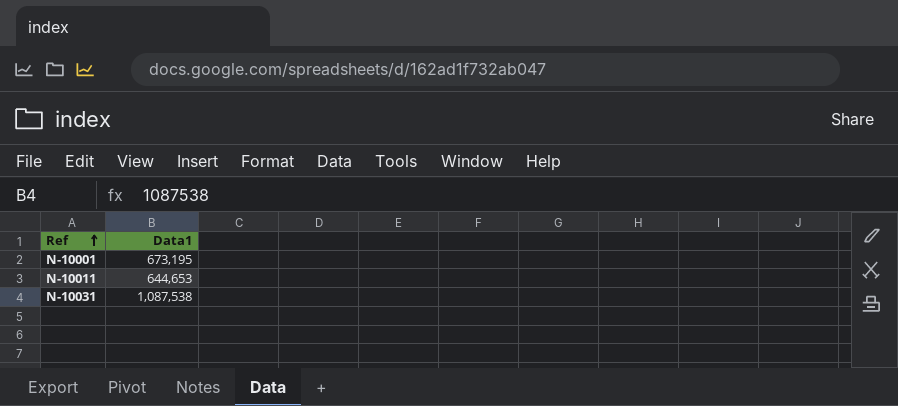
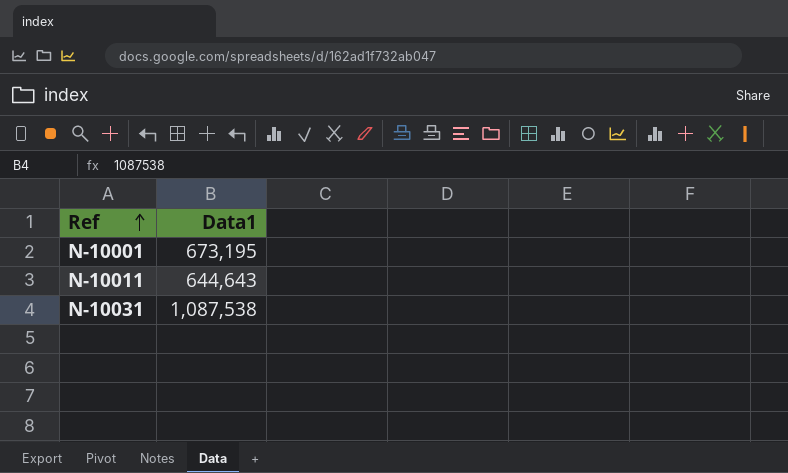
N-10011 | Data1: 644,653 -> 644,643

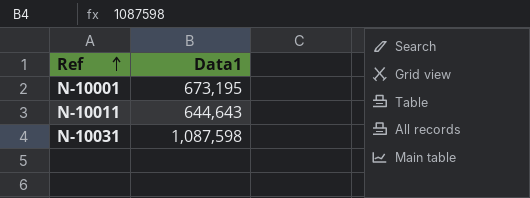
N-10031 | Data1: 1,087,538 -> 1,087,598

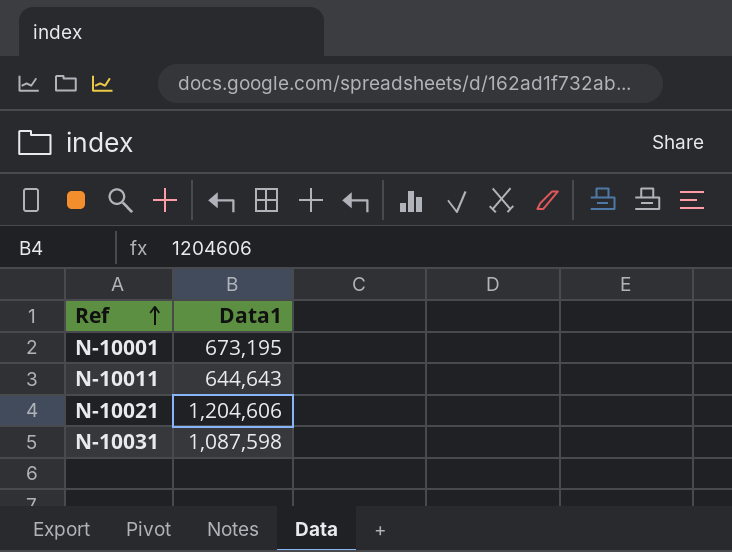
row N-10021: none -> 1,204,606

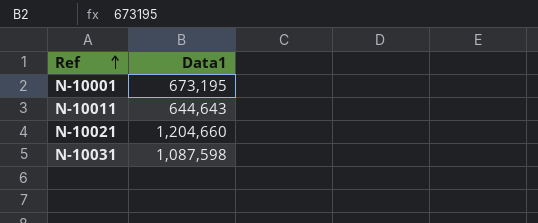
N-10021 | Data1: 1,204,606 -> 1,204,660

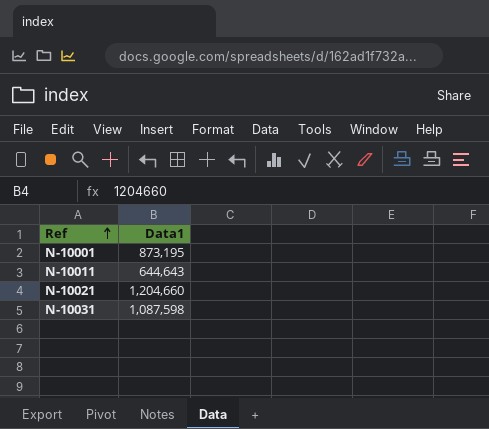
N-10001 | Data1: 673,195 -> 873,195

